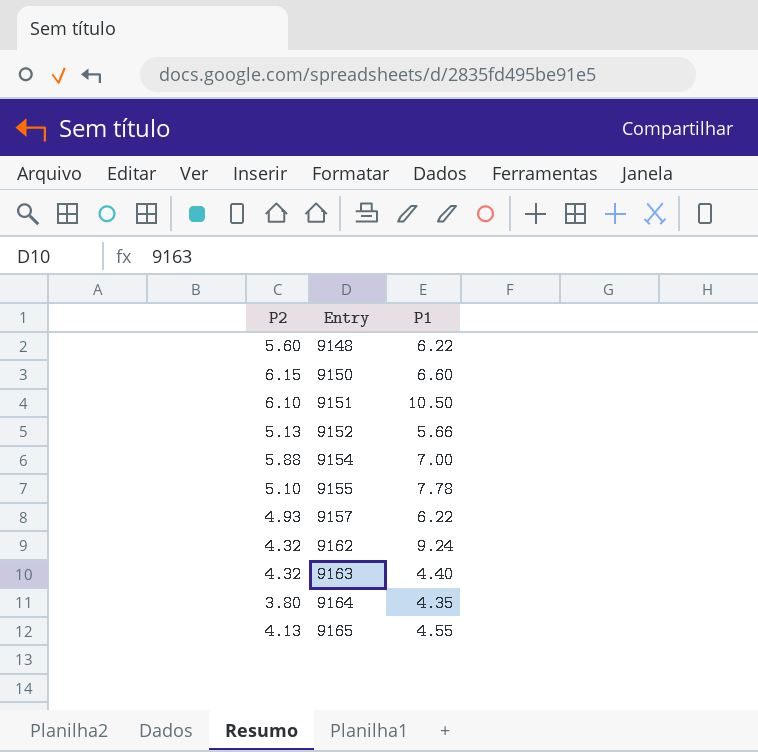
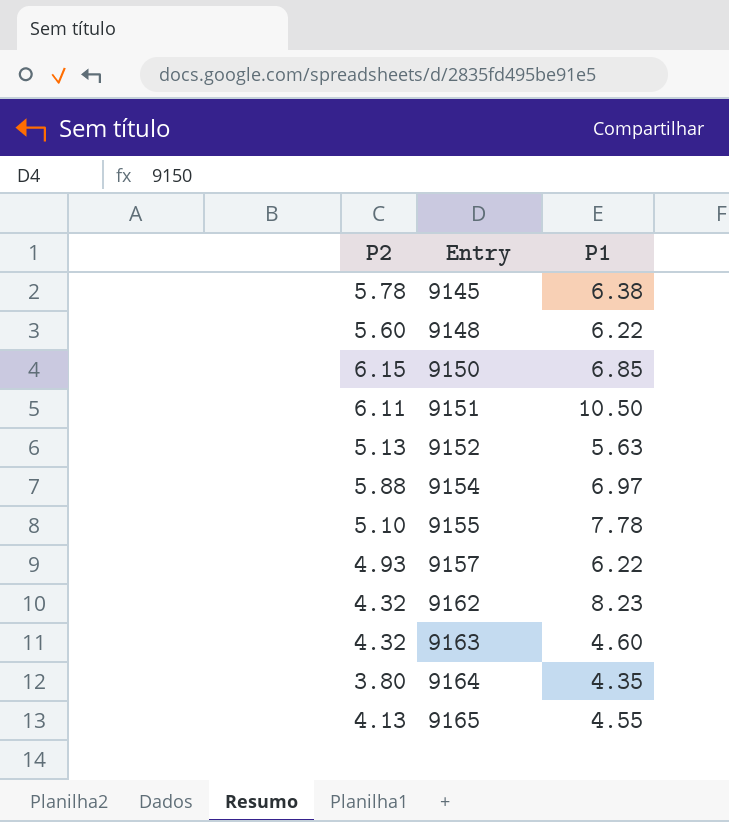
row 9145: none -> 5.78 | 6.38
9150 | P1: 6.60 -> 6.85
9151 | P2: 6.10 -> 6.11
9152 | P1: 5.66 -> 5.63
9154 | P1: 7.00 -> 6.97
9162 | P1: 9.24 -> 8.23
9163 | P1: 4.40 -> 4.60

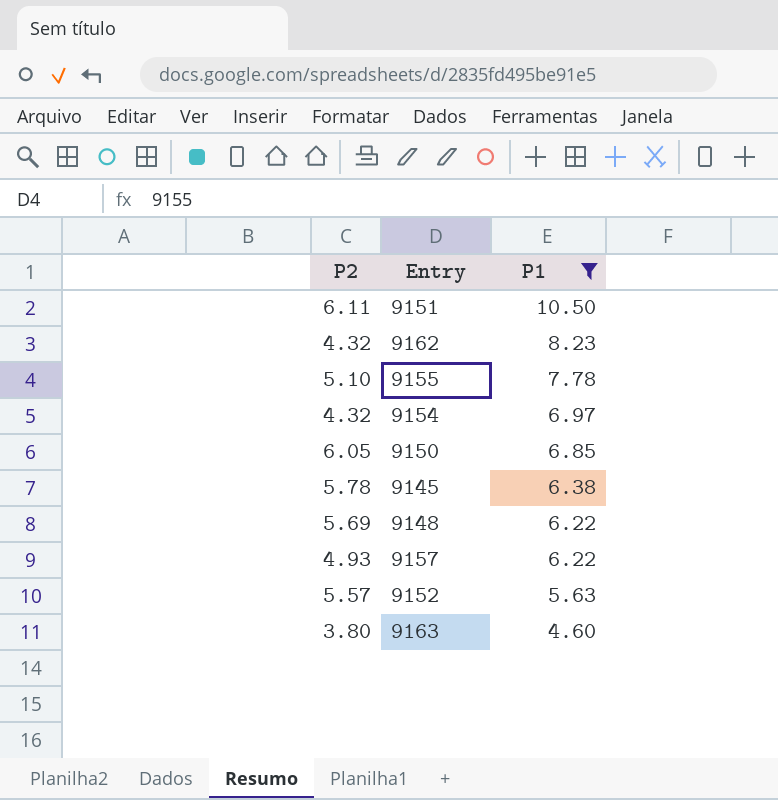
filter: none -> P1 >= 4.60
row order: Entry ascending -> P1 descending
9154 | P2: 5.88 -> 4.32
9150 | P2: 6.15 -> 6.05
9148 | P2: 5.60 -> 5.69
9152 | P2: 5.13 -> 5.57
9163 | P2: 4.32 -> 3.80

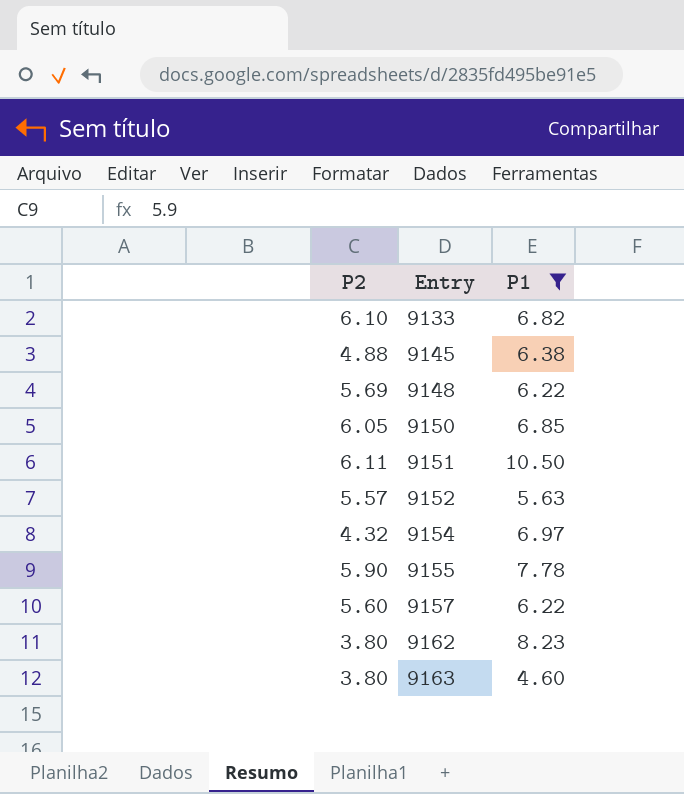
row order: P1 descending -> Entry ascending
row 9133: none -> 6.10 | 6.82
9145 | P2: 5.78 -> 4.88
9155 | P2: 5.10 -> 5.90
9157 | P2: 4.93 -> 5.60
9162 | P2: 4.32 -> 3.80

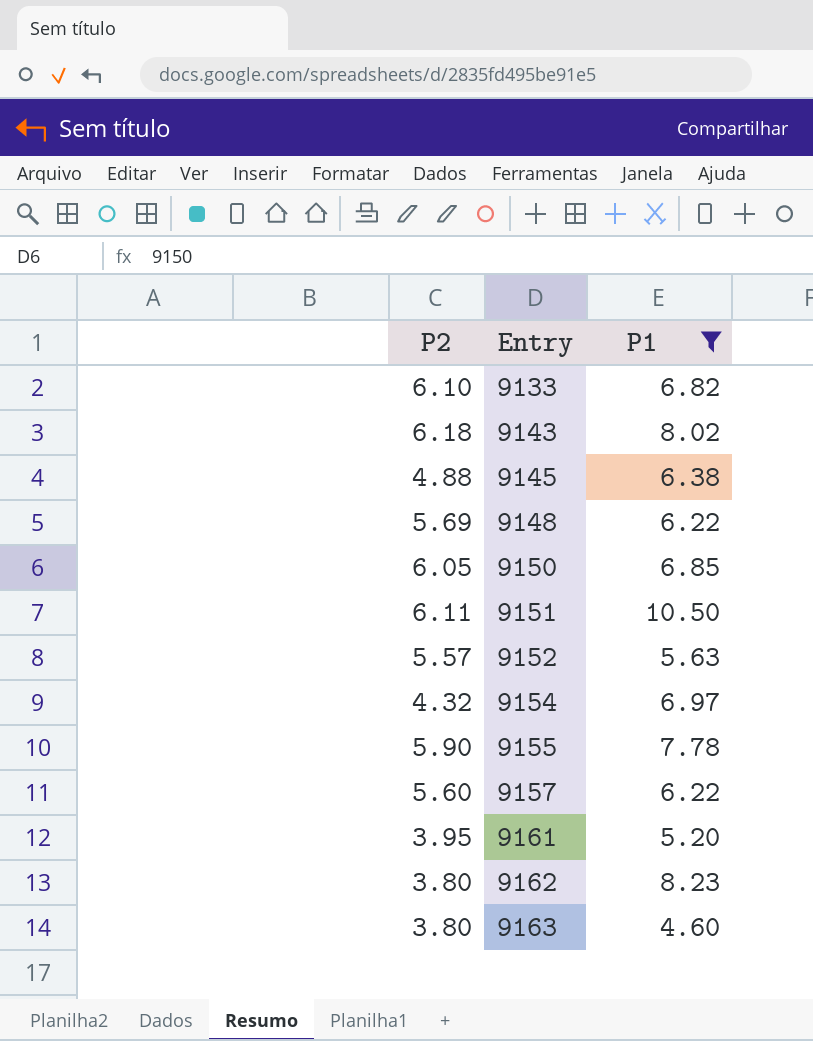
row 9143: none -> 6.18 | 8.02
row 9161: none -> 3.95 | 5.20

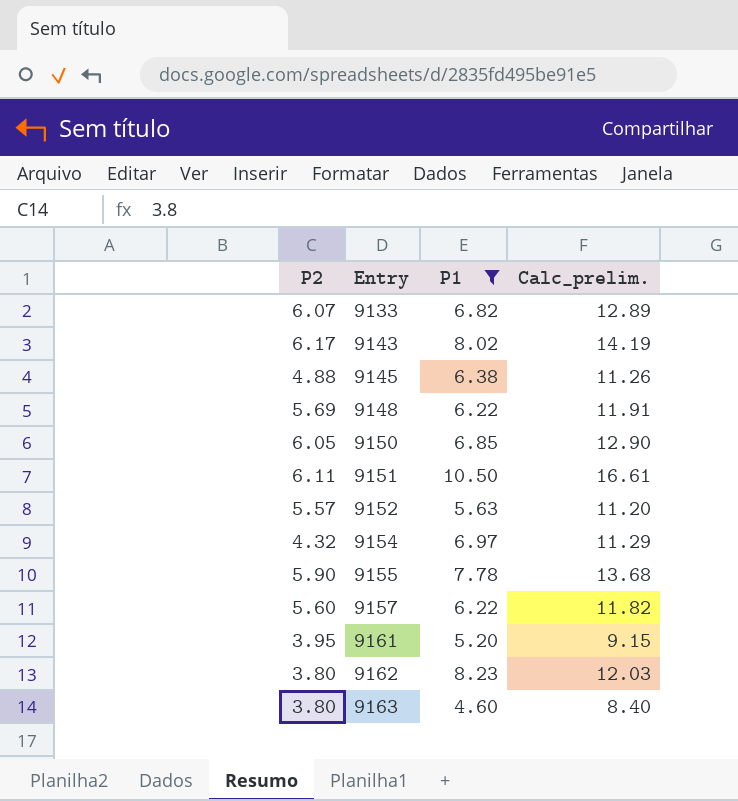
column Calc_prelim. | formula: none -> [P2] + [P1]
9133 | P2: 6.10 -> 6.07
9143 | P2: 6.18 -> 6.17

